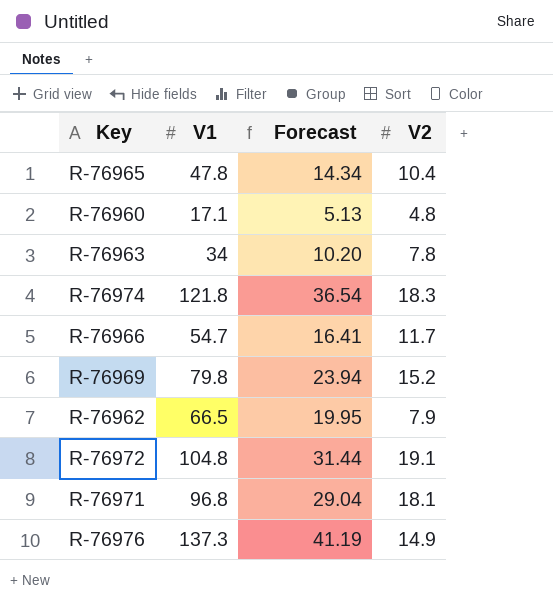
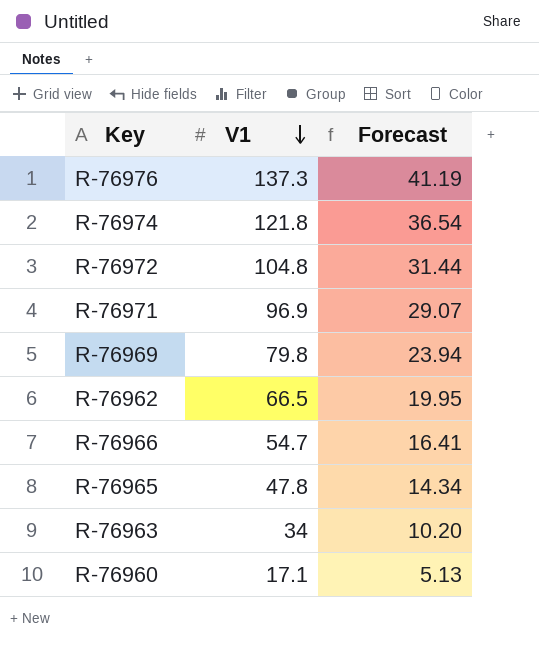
row order: none -> V1 descending
column V2 | position: 4 -> none
R-76971 | V1: 96.8 -> 96.9
R-76971 | Forecast: 29.04 -> 29.07

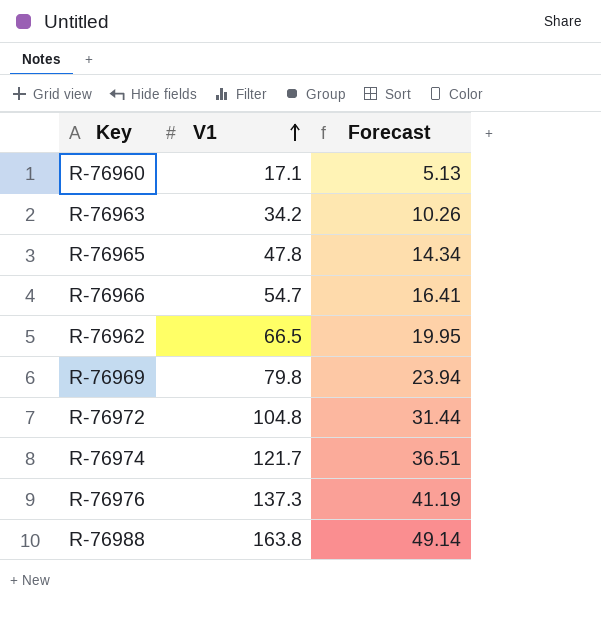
row order: V1 descending -> V1 ascending
row R-76971: 96.9 | 29.07 -> none
R-76963 | V1: 34 -> 34.2
R-76963 | Forecast: 10.20 -> 10.26
R-76974 | V1: 121.8 -> 121.7
R-76974 | Forecast: 36.54 -> 36.51
row R-76988: none -> 163.8 | 49.14

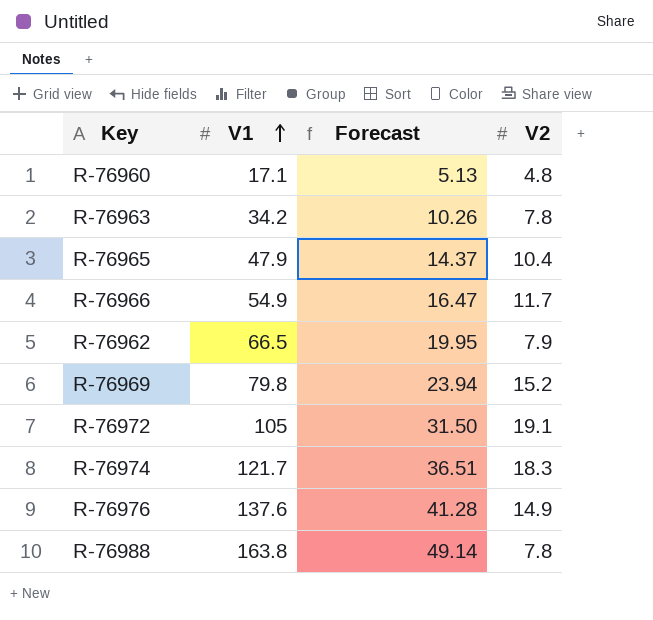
column V2 | position: none -> 4
R-76965 | V1: 47.8 -> 47.9
R-76965 | Forecast: 14.34 -> 14.37
R-76966 | V1: 54.7 -> 54.9
R-76966 | Forecast: 16.41 -> 16.47
R-76972 | V1: 104.8 -> 105
R-76972 | Forecast: 31.44 -> 31.50
R-76976 | V1: 137.3 -> 137.6
R-76976 | Forecast: 41.19 -> 41.28

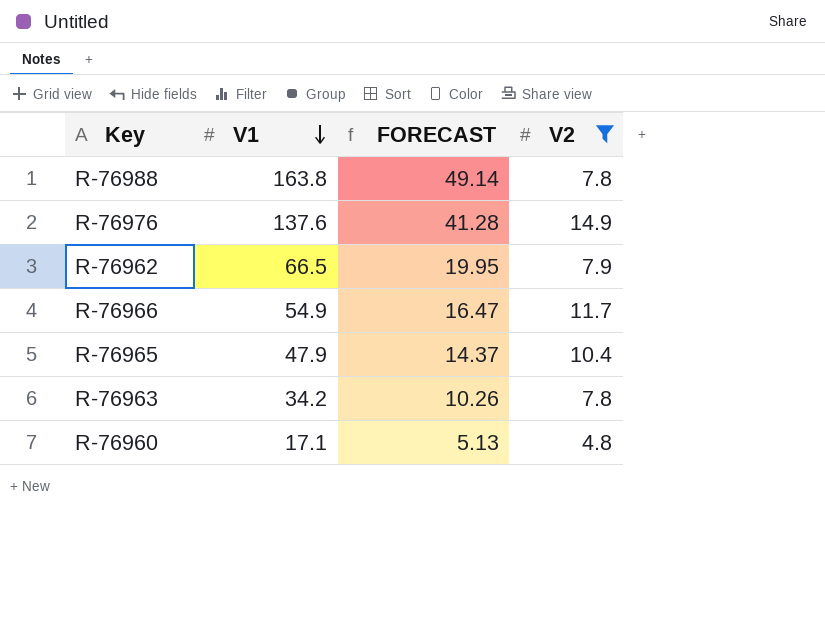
filter: none -> V2 <= 14.9
row order: V1 ascending -> V1 descending
column name: Forecast -> FORECAST

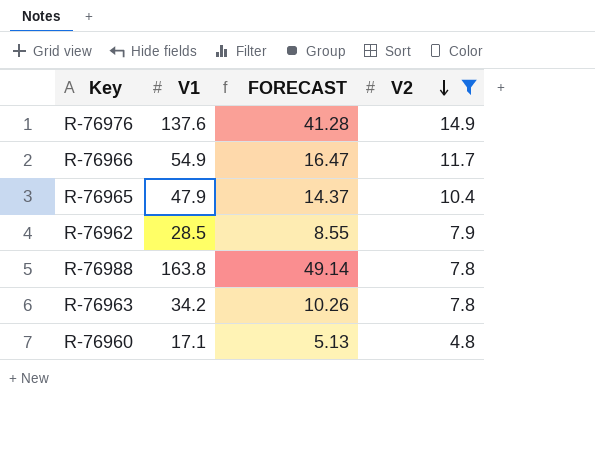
row order: V1 descending -> V2 descending
R-76962 | V1: 66.5 -> 28.5
R-76962 | FORECAST: 19.95 -> 8.55

